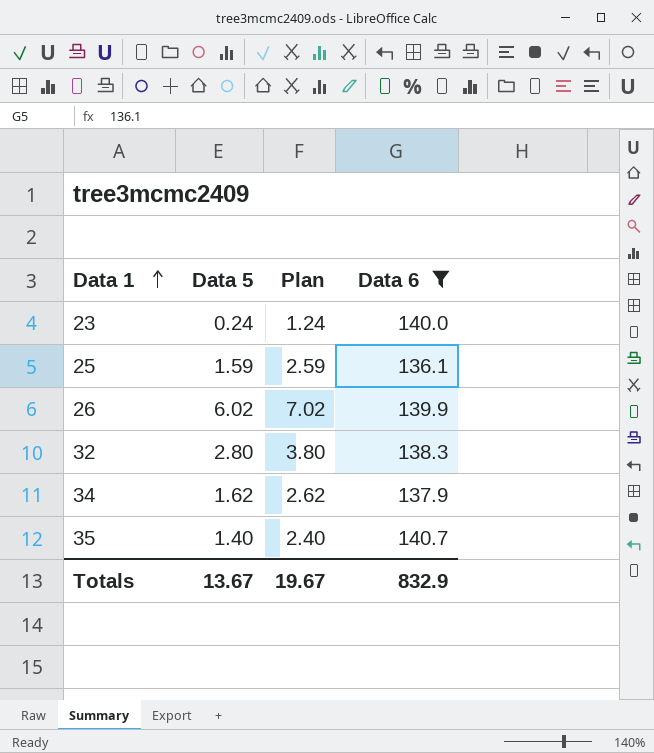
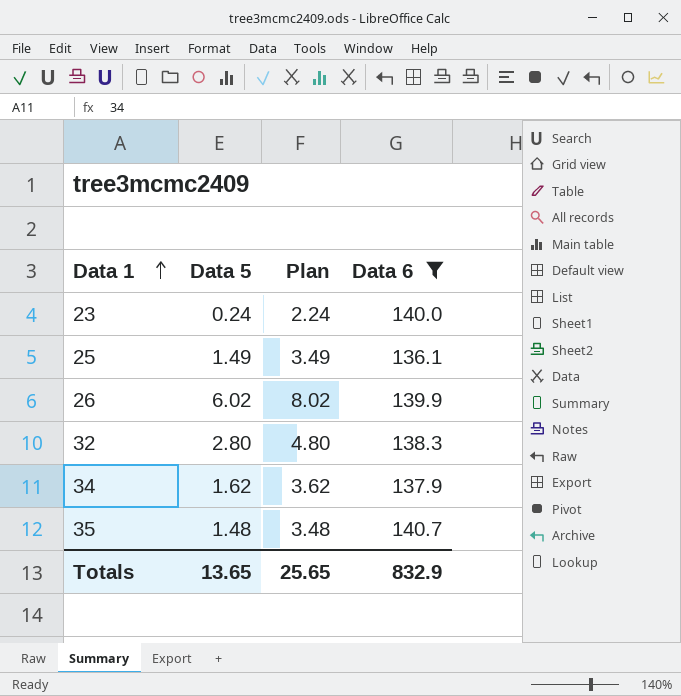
column Plan | formula: [Data 5] + 1 -> [Data 5] + 2
25 | Data 5: 1.59 -> 1.49
35 | Data 5: 1.40 -> 1.48
Totals | Data 5: 13.67 -> 13.65
Totals | Plan: 19.67 -> 25.65

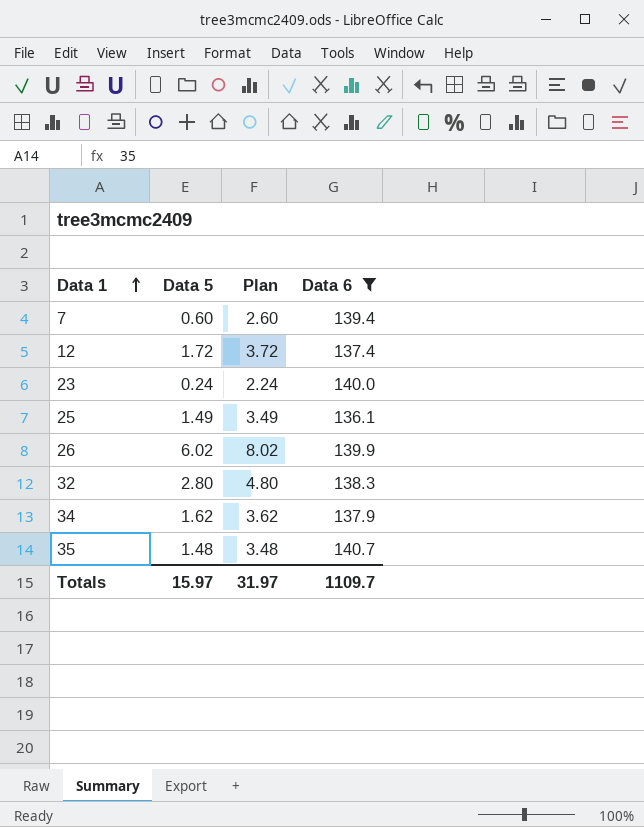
row 7: none -> 0.60 | 2.60 | 139.4
row 12: none -> 1.72 | 3.72 | 137.4
Totals | Data 5: 13.65 -> 15.97
Totals | Plan: 25.65 -> 31.97
Totals | Data 6: 832.9 -> 1109.7

